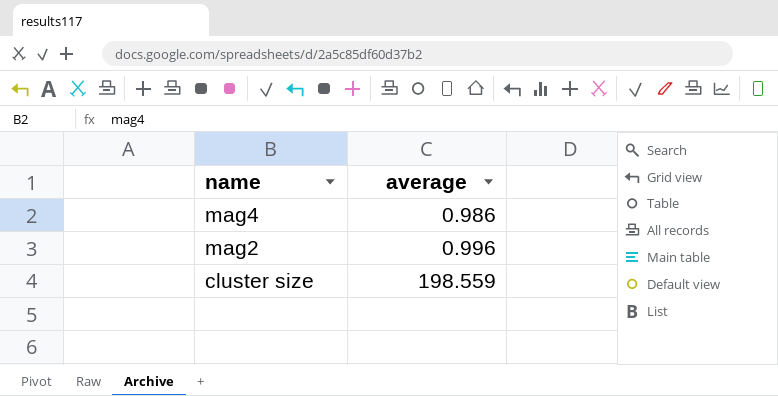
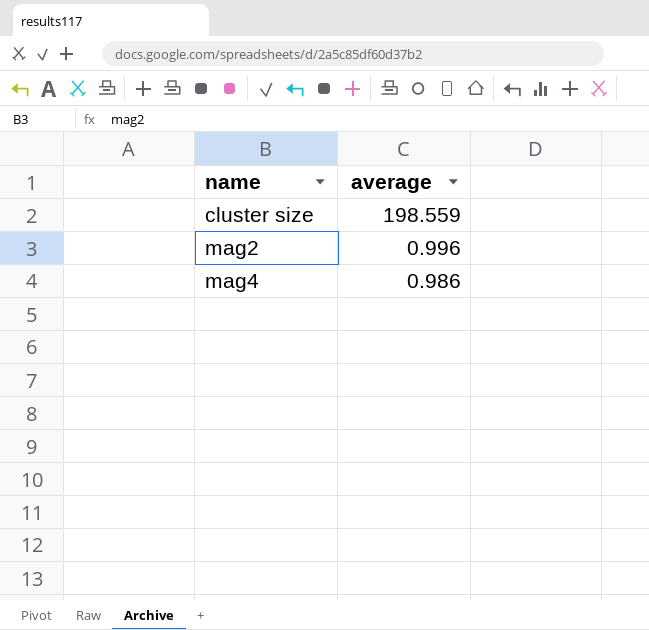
row order: name descending -> name ascending

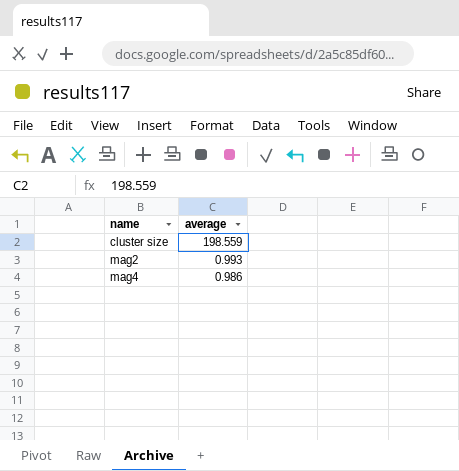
mag2 | average: 0.996 -> 0.993

